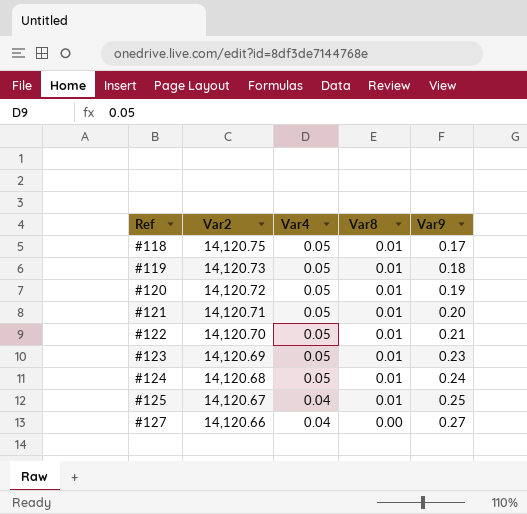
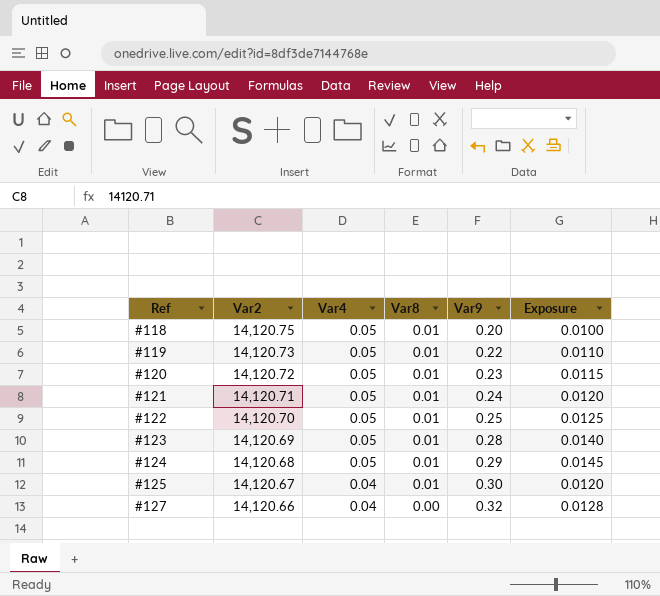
column Exposure | formula: none -> [Var4] * [Var9]
#118 | Var9: 0.17 -> 0.20
#119 | Var9: 0.18 -> 0.22
#120 | Var9: 0.19 -> 0.23
#121 | Var9: 0.20 -> 0.24
#122 | Var9: 0.21 -> 0.25
#123 | Var9: 0.23 -> 0.28
#124 | Var9: 0.24 -> 0.29
#125 | Var9: 0.25 -> 0.30
#127 | Var9: 0.27 -> 0.32

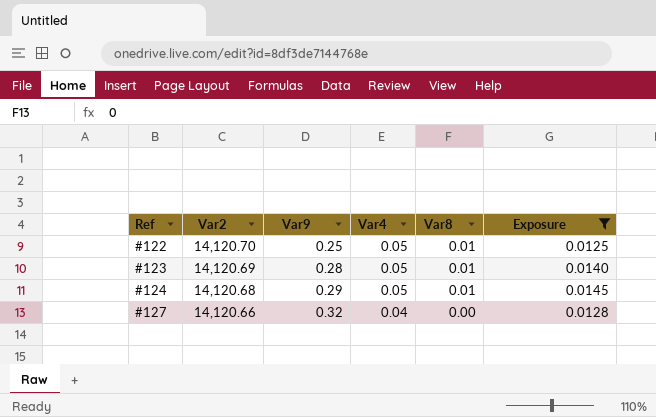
filter: none -> Exposure >= 0.0125
column Var9 | position: 5 -> 3

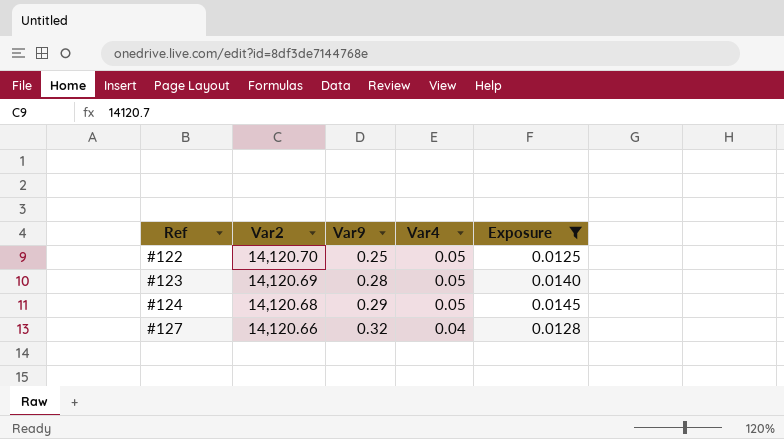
column Var8 | position: 5 -> none

